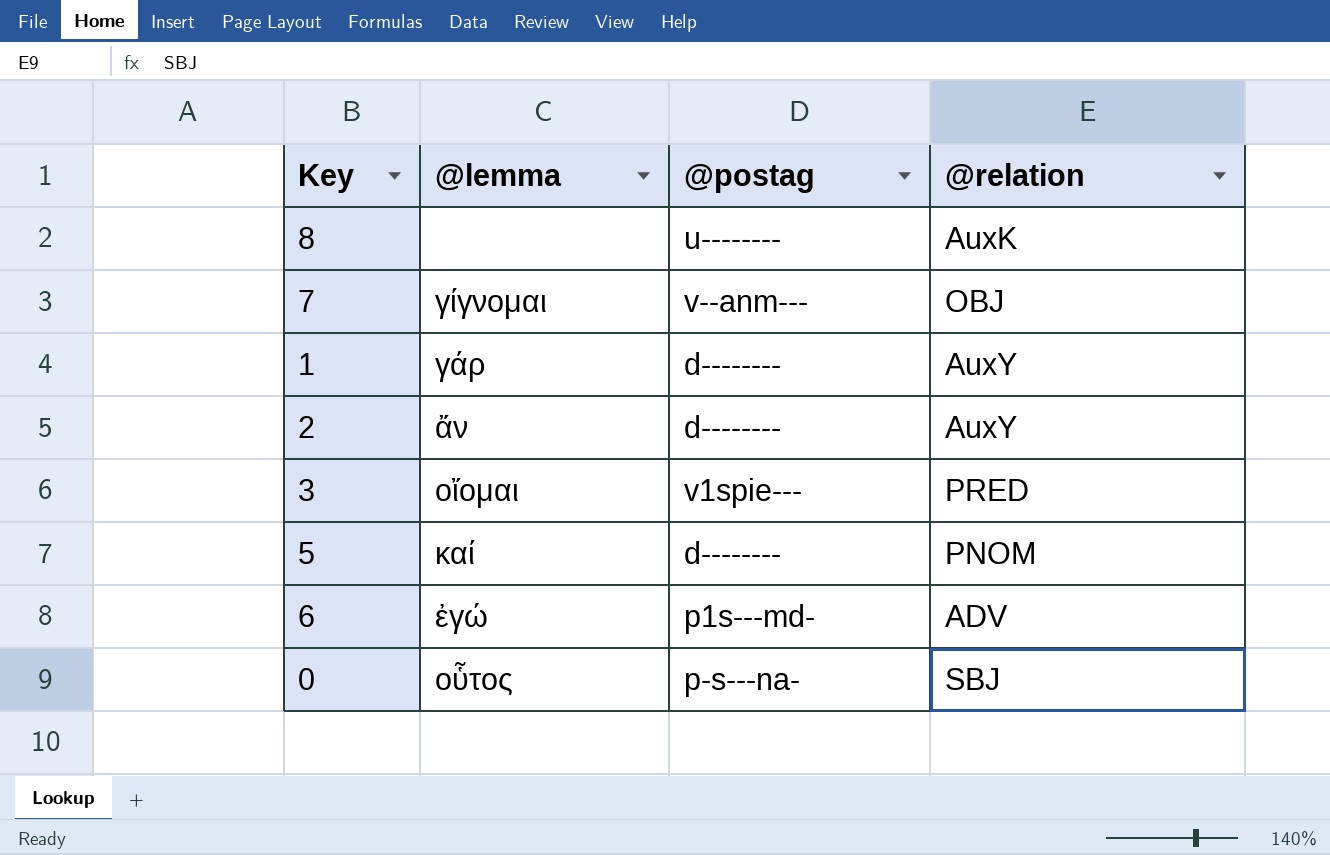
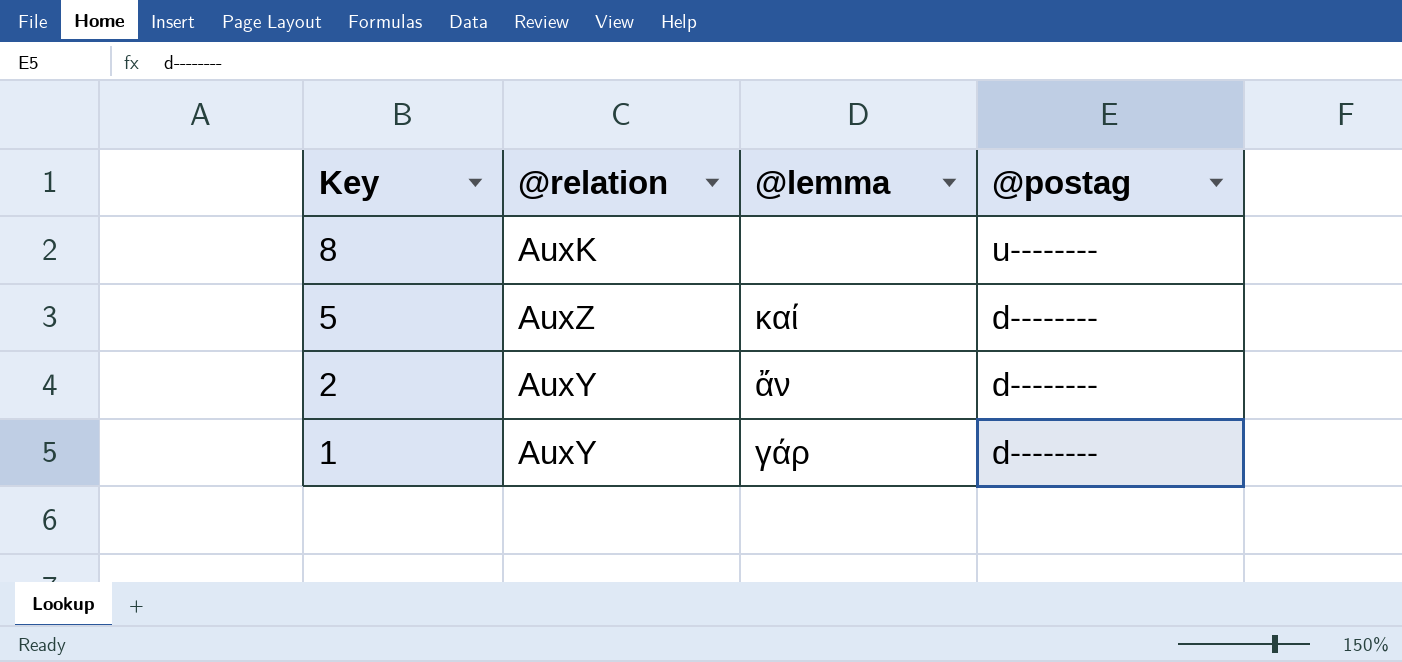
row order: none -> Key descending
column @relation | position: 4 -> 2
row 7: γίγνομαι | v--anm--- | OBJ -> none
row 3: οἴομαι | v1spie--- | PRED -> none
row 6: ἐγώ | p1s---md- | ADV -> none
row 0: οὗτος | p-s---na- | SBJ -> none
5 | @relation: PNOM -> AuxZ

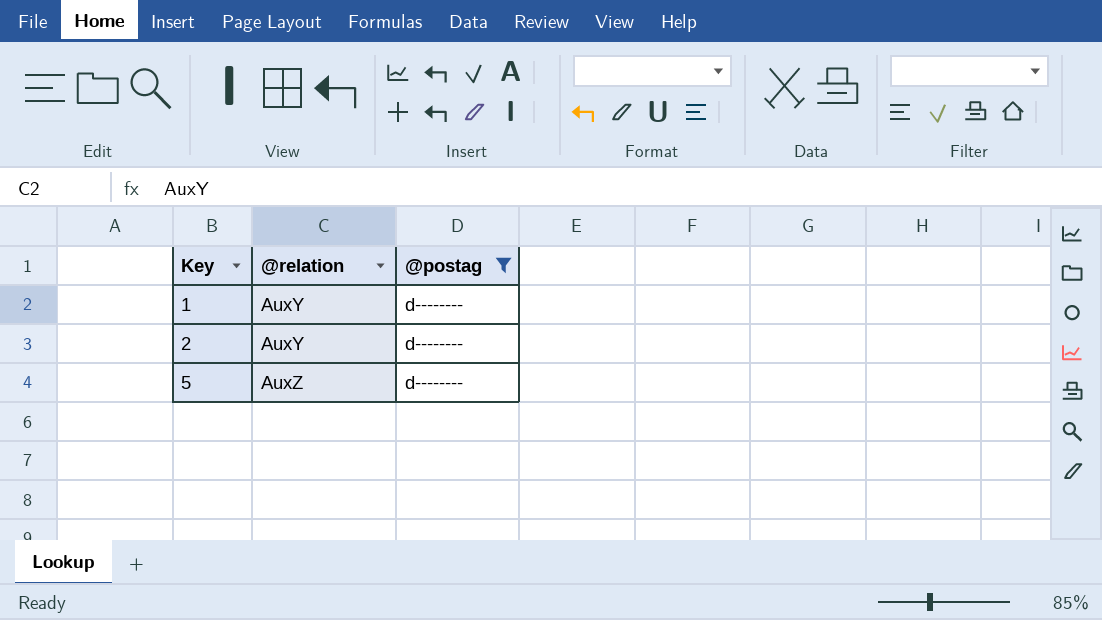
filter: none -> @postag = d--------
row order: Key descending -> Key ascending
column @lemma | position: 3 -> none

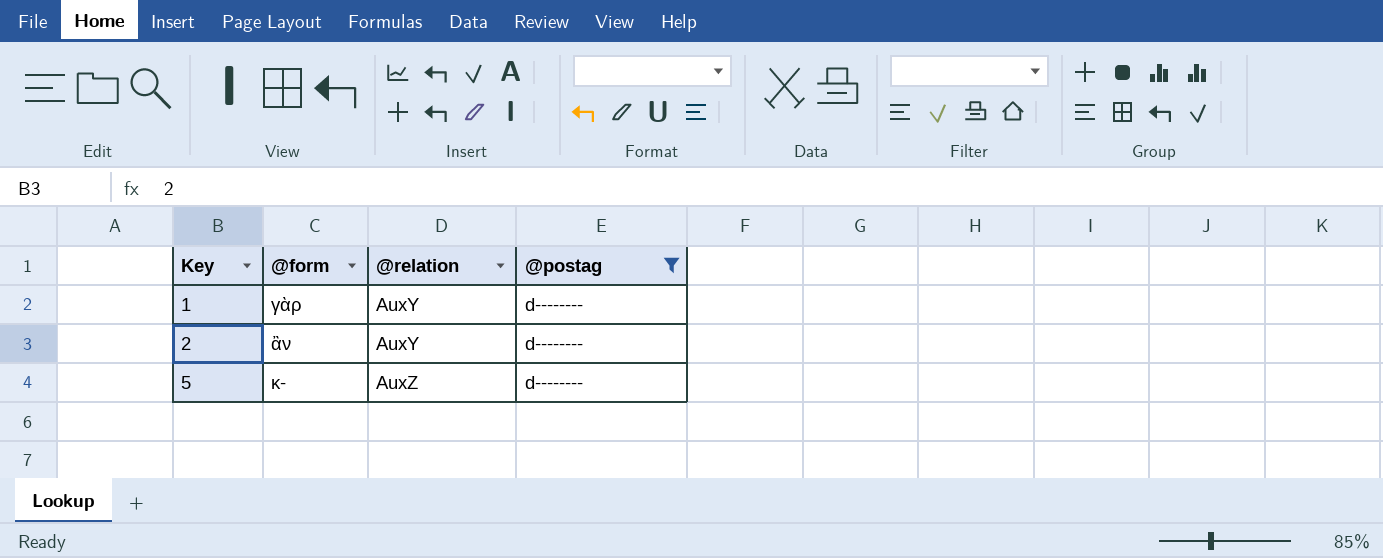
column @form | position: none -> 2

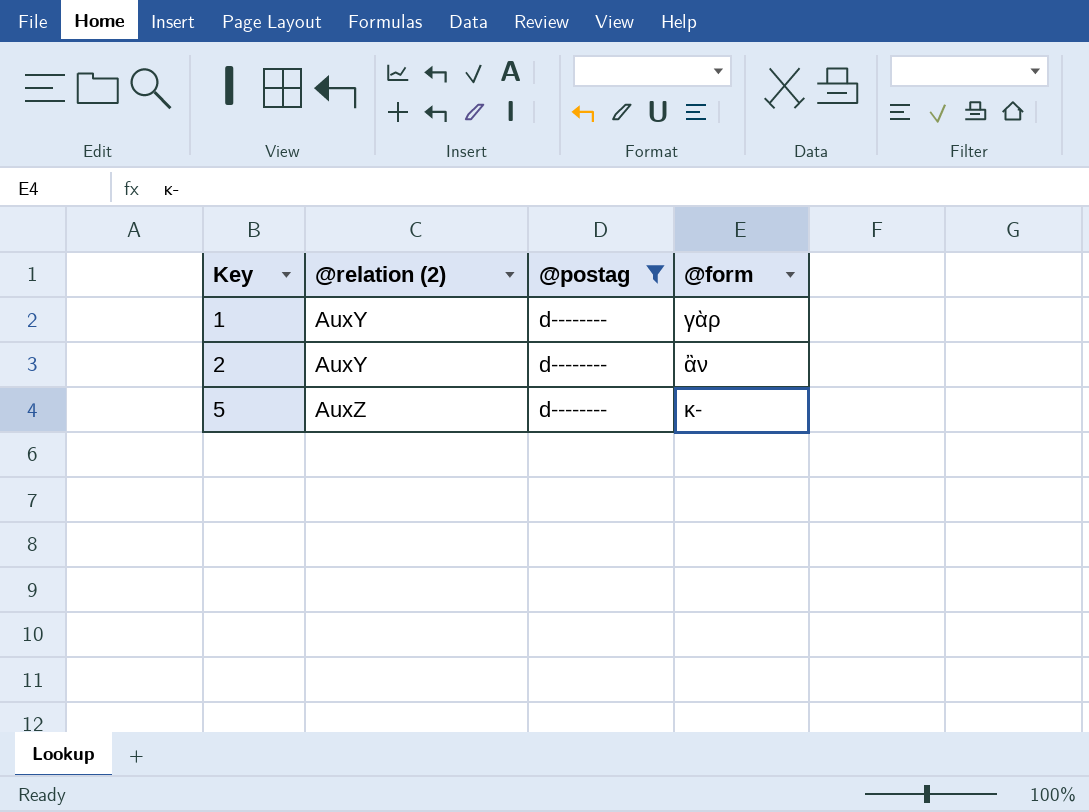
column name: @relation -> @relation (2)
column @form | position: 2 -> 4

